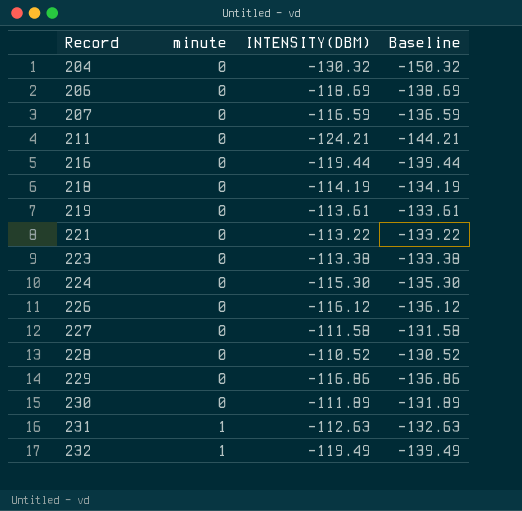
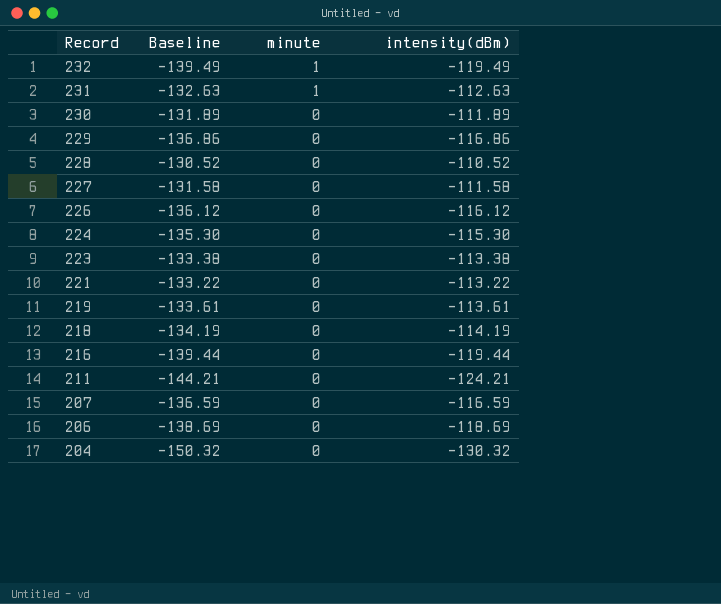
row order: Record ascending -> Record descending
column Baseline | position: 4 -> 2
column name: INTENSITY(DBM) -> intensity(dBm)

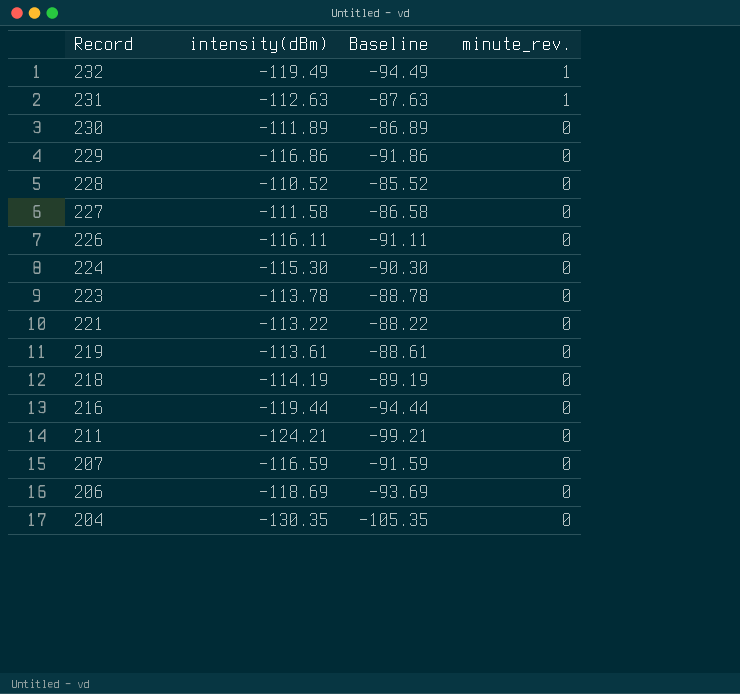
column intensity(dBm) | position: 4 -> 2
column Baseline | formula: [intensity(dBm)] - 20 -> [intensity(dBm)] + 25
column name: minute -> minute_rev.
226 | intensity(dBm): -116.12 -> -116.11
223 | intensity(dBm): -113.38 -> -113.78
204 | intensity(dBm): -130.32 -> -130.35

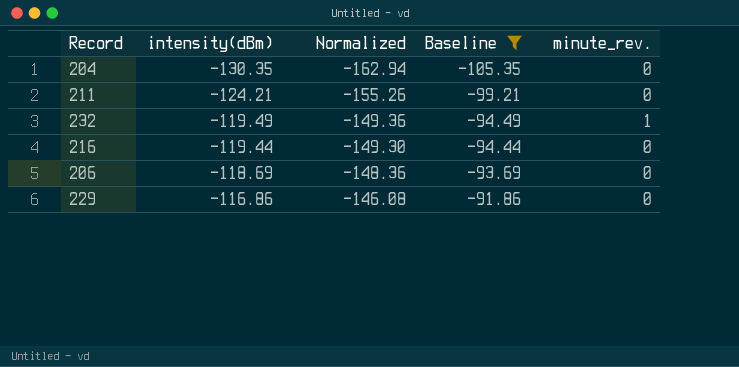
filter: none -> Baseline <= -91.86
row order: Record descending -> intensity(dBm) ascending
column Normalized | formula: none -> [intensity(dBm)] * 1.25

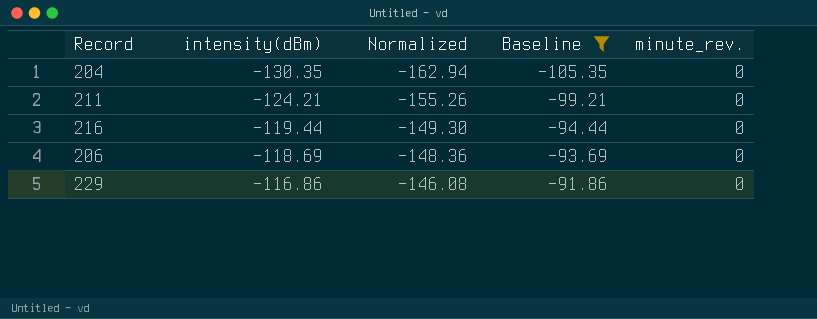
row 232: -119.49 | -149.36 | -94.49 | 1 -> none

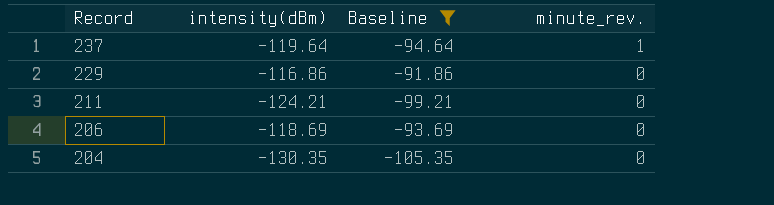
row order: intensity(dBm) ascending -> Record descending
column Normalized | formula: [intensity(dBm)] * 1.25 -> none
row 216: -119.44 | -149.30 | -94.44 | 0 -> none
row 237: none -> -119.64 | -94.64 | 1

